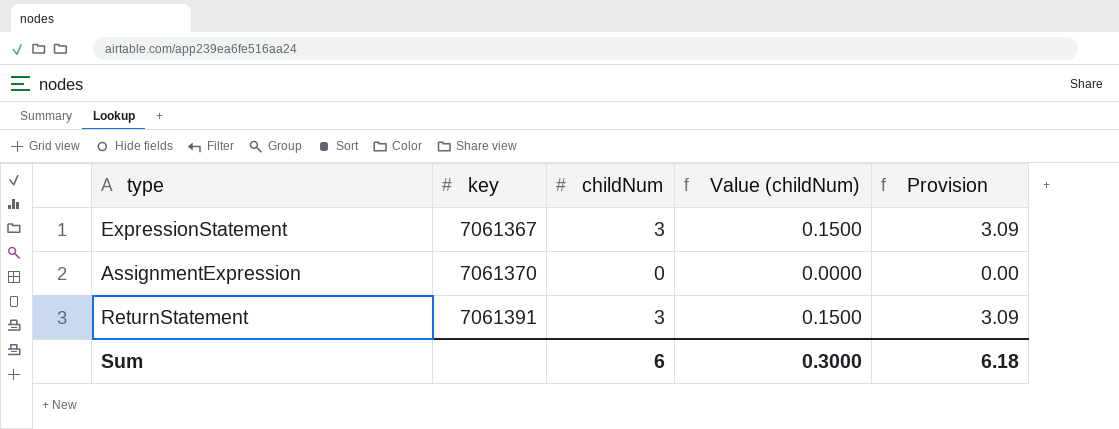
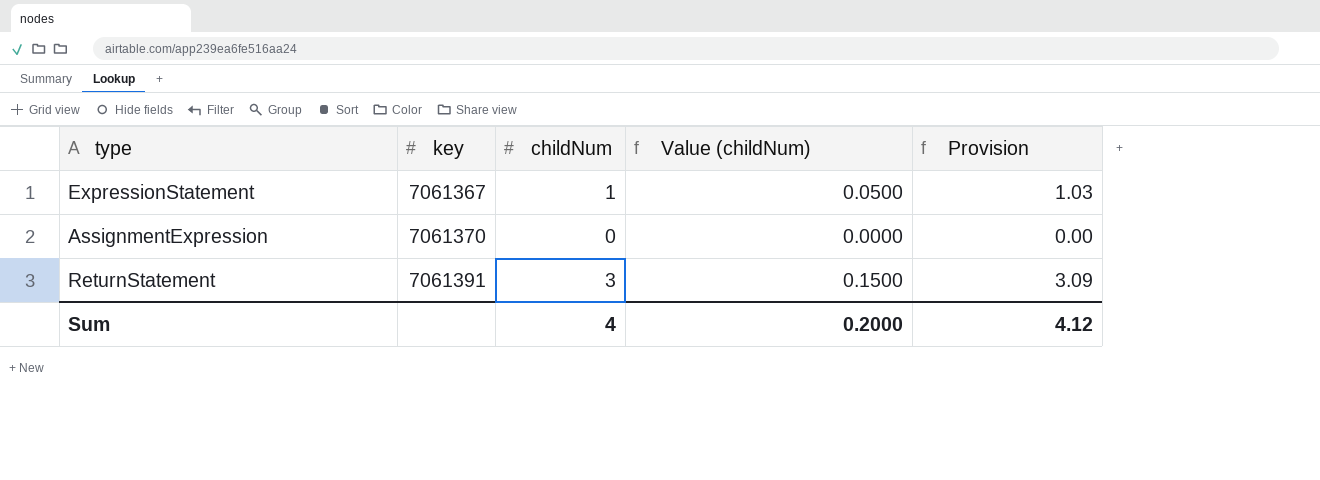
ExpressionStatement | childNum: 3 -> 1
ExpressionStatement | Value (childNum): 0.1500 -> 0.0500
ExpressionStatement | Provision: 3.09 -> 1.03
Sum | childNum: 6 -> 4
Sum | Value (childNum): 0.3000 -> 0.2000
Sum | Provision: 6.18 -> 4.12

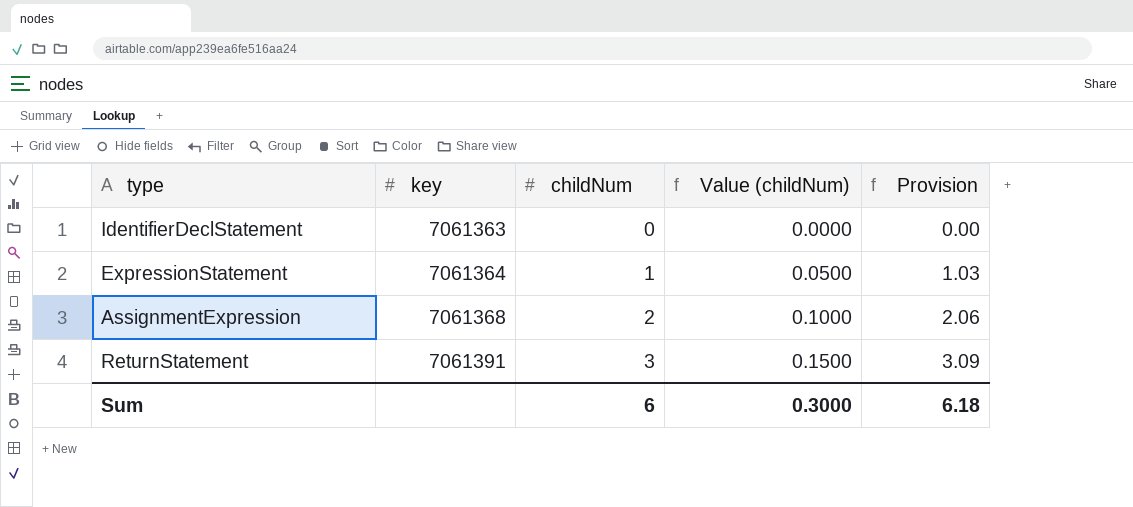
row IdentifierDeclStatement: none -> 7061363 | 0 | 0.0000 | 0.00
ExpressionStatement | key: 7061367 -> 7061364
AssignmentExpression | key: 7061370 -> 7061368
AssignmentExpression | childNum: 0 -> 2
AssignmentExpression | Value (childNum): 0.0000 -> 0.1000
AssignmentExpression | Provision: 0.00 -> 2.06
Sum | childNum: 4 -> 6
Sum | Value (childNum): 0.2000 -> 0.3000
Sum | Provision: 4.12 -> 6.18

